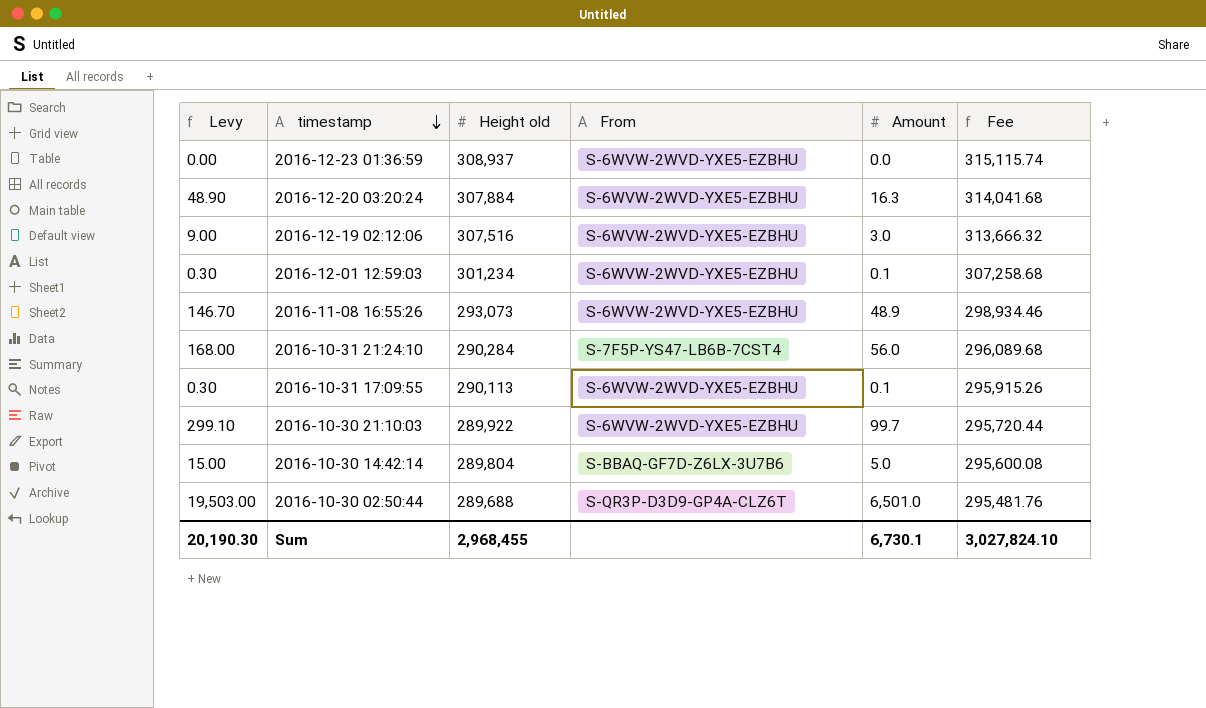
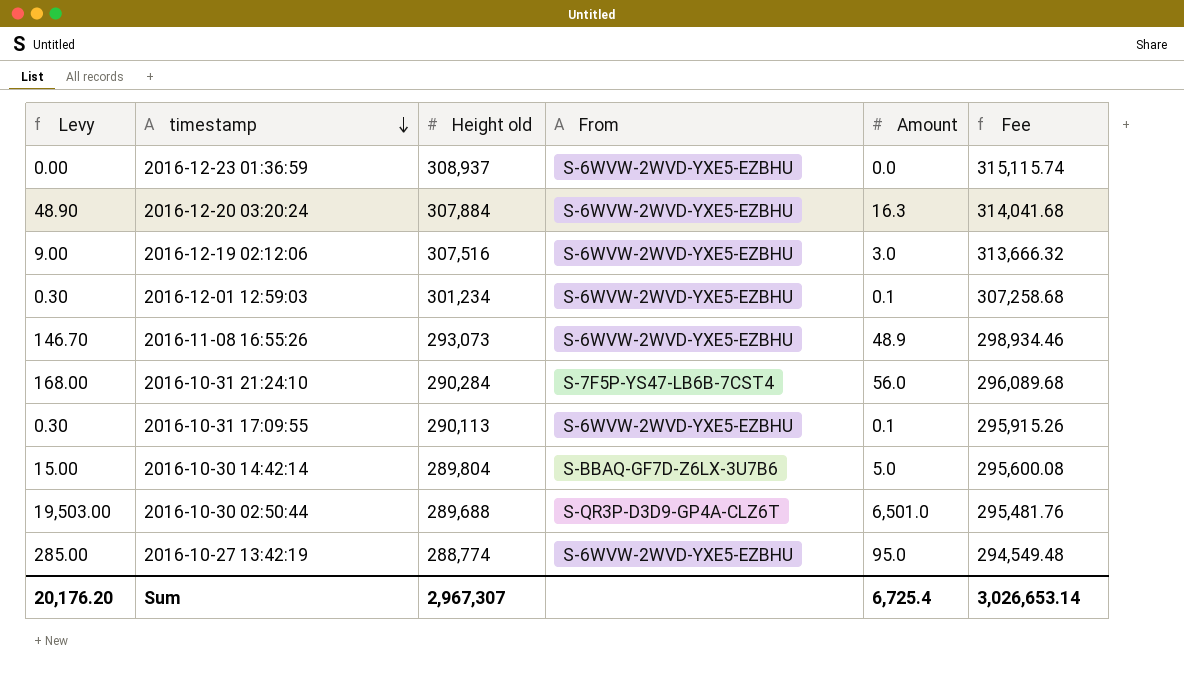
row 2016-10-30 21:10:03: 299.10 | 289,922 | S-6WVW-2WVD-YXE5-EZBHU | 99.7 | 295,720.44 -> none
row 2016-10-27 13:42:19: none -> 285.00 | 288,774 | S-6WVW-2WVD-YXE5-EZBHU | 95.0 | 294,549.48
Sum | Levy: 20,190.30 -> 20,176.20
Sum | Height old: 2,968,455 -> 2,967,307
Sum | Amount: 6,730.1 -> 6,725.4
Sum | Fee: 3,027,824.10 -> 3,026,653.14

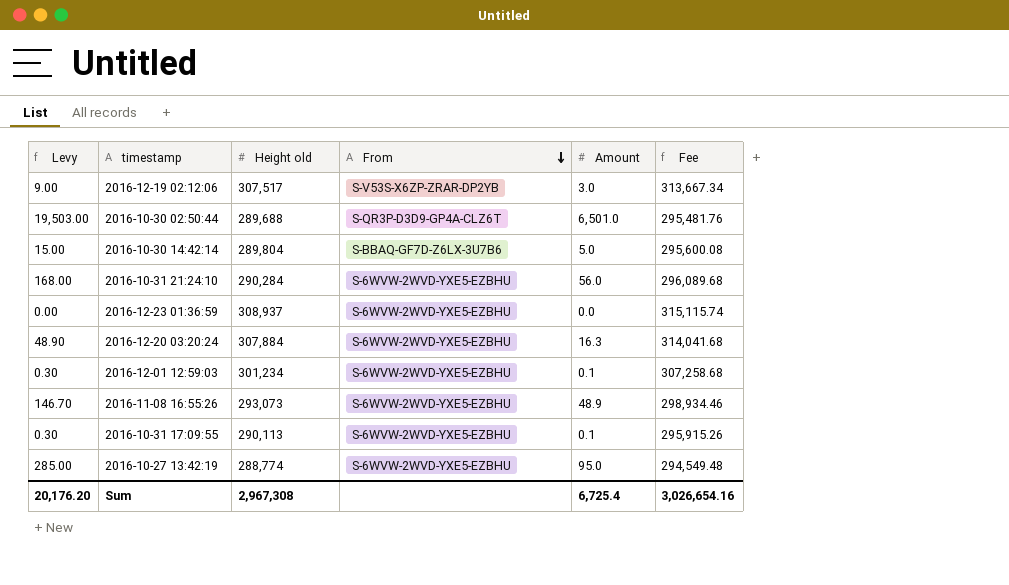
row order: timestamp descending -> From descending
2016-12-19 02:12:06 | Height old: 307,516 -> 307,517
2016-12-19 02:12:06 | From: S-6WVW-2WVD-YXE5-EZBHU -> S-V53S-X6ZP-ZRAR-DP2YB
2016-12-19 02:12:06 | Fee: 313,666.32 -> 313,667.34
2016-10-31 21:24:10 | From: S-7F5P-YS47-LB6B-7CST4 -> S-6WVW-2WVD-YXE5-EZBHU
Sum | Height old: 2,967,307 -> 2,967,308
Sum | Fee: 3,026,653.14 -> 3,026,654.16

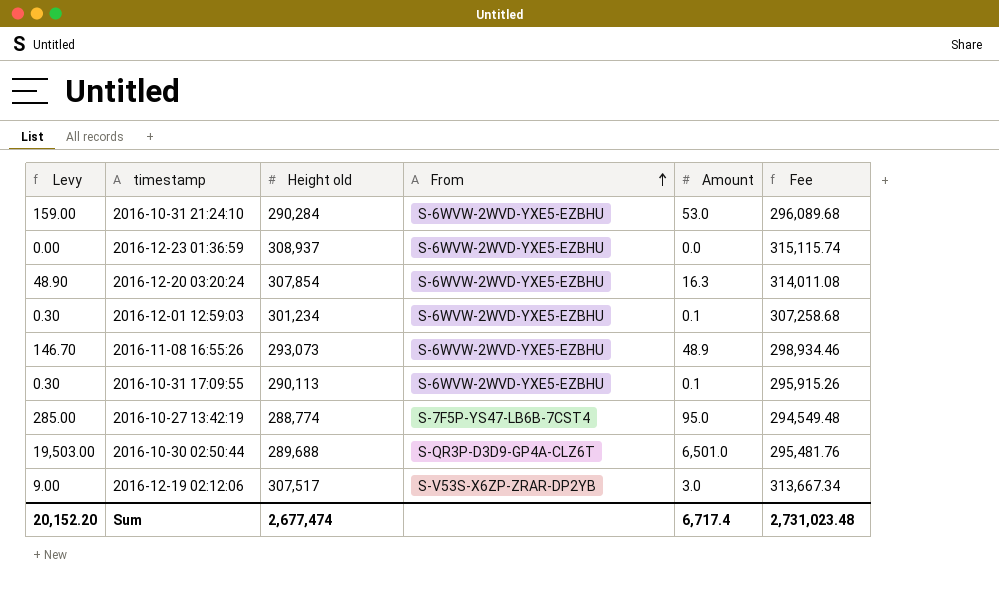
row order: From descending -> From ascending
row 2016-10-30 14:42:14: 15.00 | 289,804 | S-BBAQ-GF7D-Z6LX-3U7B6 | 5.0 | 295,600.08 -> none
2016-10-31 21:24:10 | Levy: 168.00 -> 159.00
2016-10-31 21:24:10 | Amount: 56.0 -> 53.0
2016-12-20 03:20:24 | Height old: 307,884 -> 307,854
2016-12-20 03:20:24 | Fee: 314,041.68 -> 314,011.08
2016-10-27 13:42:19 | From: S-6WVW-2WVD-YXE5-EZBHU -> S-7F5P-YS47-LB6B-7CST4
Sum | Levy: 20,176.20 -> 20,152.20
Sum | Height old: 2,967,308 -> 2,677,474
Sum | Amount: 6,725.4 -> 6,717.4
Sum | Fee: 3,026,654.16 -> 2,731,023.48

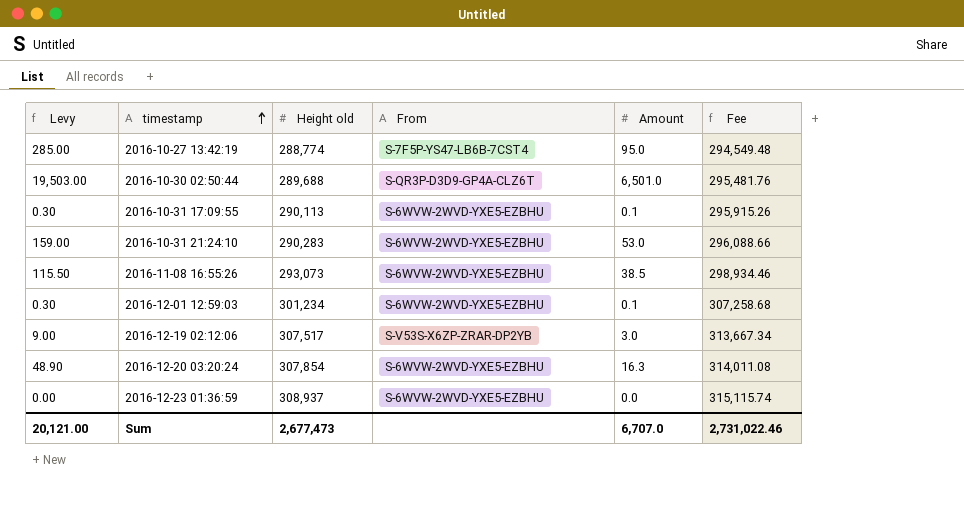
row order: From ascending -> timestamp ascending
2016-10-31 21:24:10 | Height old: 290,284 -> 290,283
2016-10-31 21:24:10 | Fee: 296,089.68 -> 296,088.66
2016-11-08 16:55:26 | Levy: 146.70 -> 115.50
2016-11-08 16:55:26 | Amount: 48.9 -> 38.5
Sum | Levy: 20,152.20 -> 20,121.00
Sum | Height old: 2,677,474 -> 2,677,473
Sum | Amount: 6,717.4 -> 6,707.0
Sum | Fee: 2,731,023.48 -> 2,731,022.46

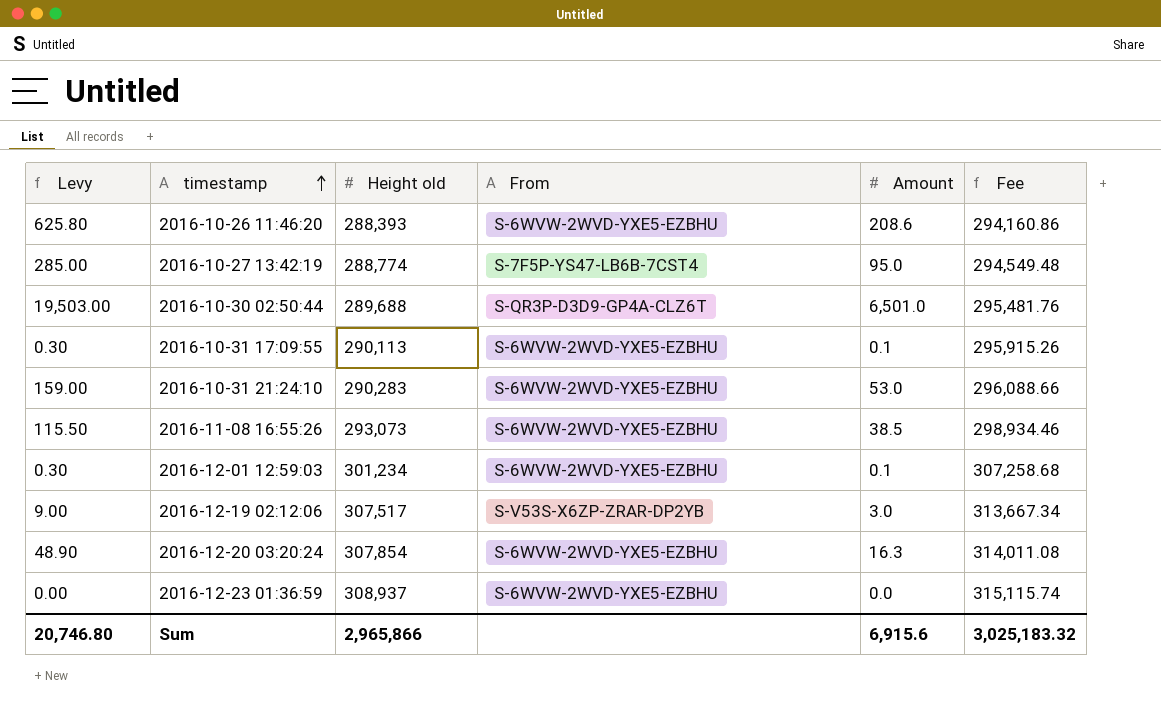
row 2016-10-26 11:46:20: none -> 625.80 | 288,393 | S-6WVW-2WVD-YXE5-EZBHU | 208.6 | 294,160.86
Sum | Levy: 20,121.00 -> 20,746.80
Sum | Height old: 2,677,473 -> 2,965,866
Sum | Amount: 6,707.0 -> 6,915.6
Sum | Fee: 2,731,022.46 -> 3,025,183.32

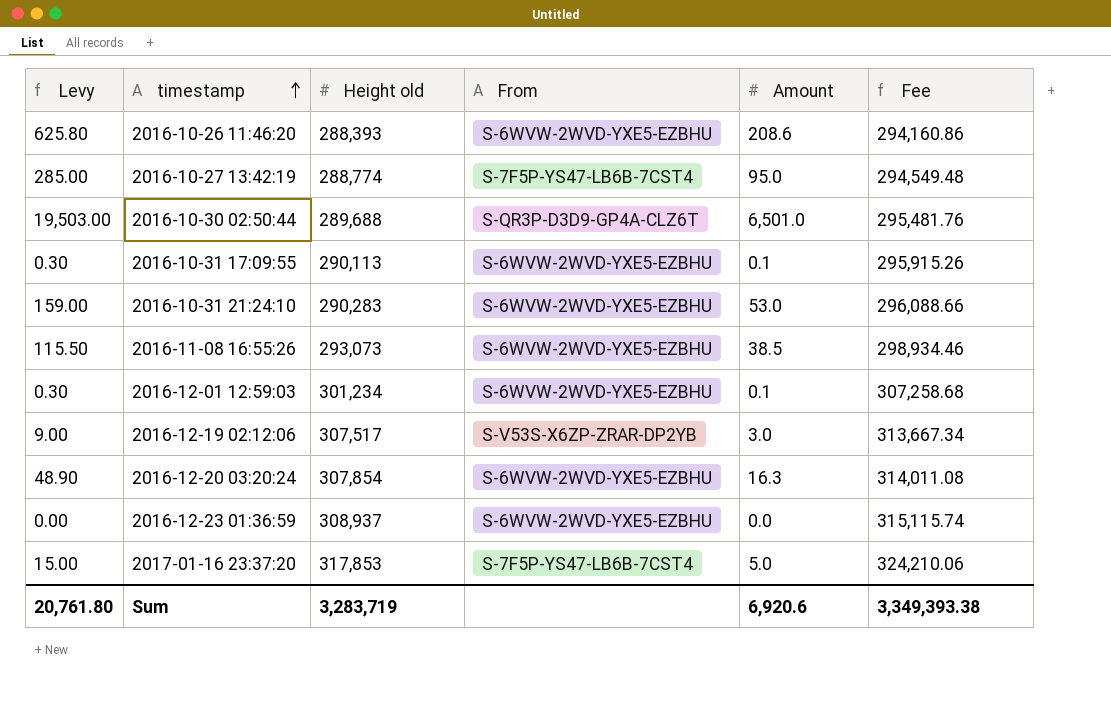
row 2017-01-16 23:37:20: none -> 15.00 | 317,853 | S-7F5P-YS47-LB6B-7CST4 | 5.0 | 324,210.06
Sum | Levy: 20,746.80 -> 20,761.80
Sum | Height old: 2,965,866 -> 3,283,719
Sum | Amount: 6,915.6 -> 6,920.6
Sum | Fee: 3,025,183.32 -> 3,349,393.38

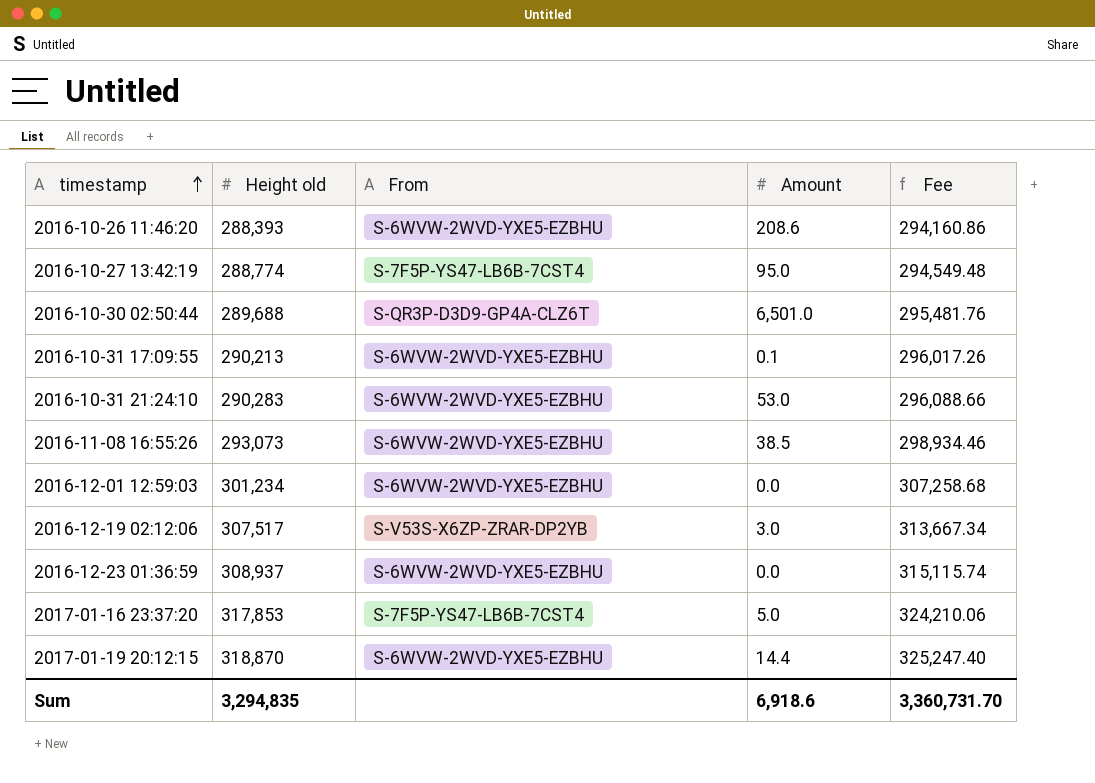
column Levy | formula: [Amount] * 3 -> none
row 2016-12-20 03:20:24: 48.90 | 307,854 | S-6WVW-2WVD-YXE5-EZBHU | 16.3 | 314,011.08 -> none
2016-10-31 17:09:55 | Height old: 290,113 -> 290,213
2016-10-31 17:09:55 | Fee: 295,915.26 -> 296,017.26
2016-12-01 12:59:03 | Amount: 0.1 -> 0.0
row 2017-01-19 20:12:15: none -> 318,870 | S-6WVW-2WVD-YXE5-EZBHU | 14.4 | 325,247.40
Sum | Height old: 3,283,719 -> 3,294,835
Sum | Amount: 6,920.6 -> 6,918.6
Sum | Fee: 3,349,393.38 -> 3,360,731.70

